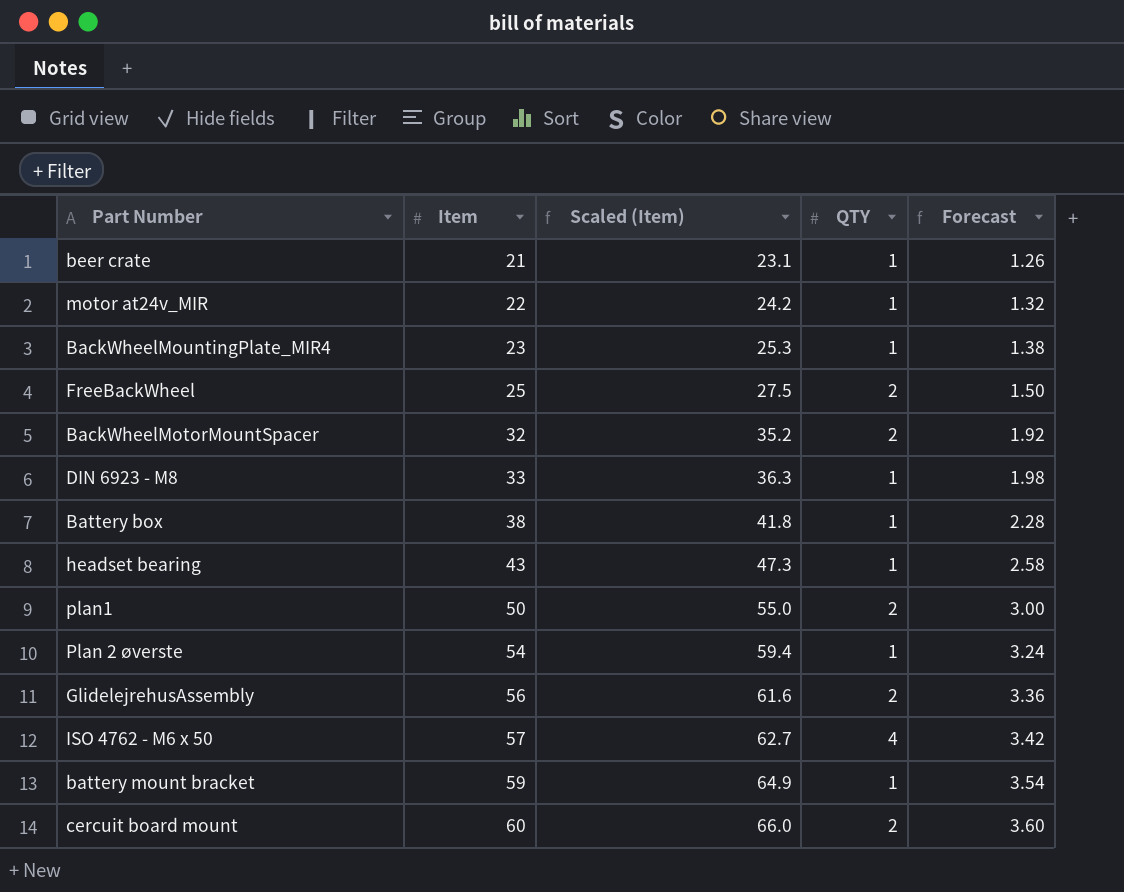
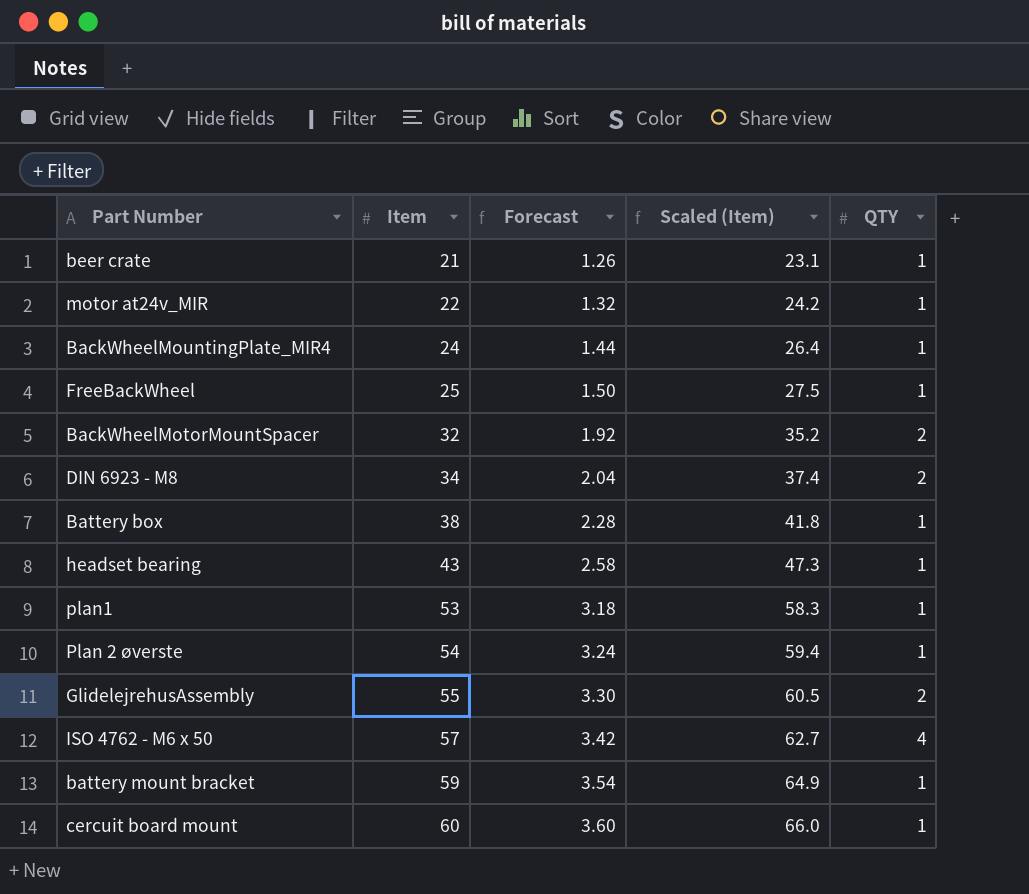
column Forecast | position: 5 -> 3
BackWheelMountingPlate_MIR4 | Item: 23 -> 24
BackWheelMountingPlate_MIR4 | Forecast: 1.38 -> 1.44
BackWheelMountingPlate_MIR4 | Scaled (Item): 25.3 -> 26.4
FreeBackWheel | QTY: 2 -> 1
DIN 6923 - M8 | Item: 33 -> 34
DIN 6923 - M8 | Forecast: 1.98 -> 2.04
DIN 6923 - M8 | Scaled (Item): 36.3 -> 37.4
DIN 6923 - M8 | QTY: 1 -> 2
plan1 | Item: 50 -> 53
plan1 | Forecast: 3.00 -> 3.18
plan1 | Scaled (Item): 55.0 -> 58.3
plan1 | QTY: 2 -> 1
GlidelejrehusAssembly | Item: 56 -> 55
GlidelejrehusAssembly | Forecast: 3.36 -> 3.30
GlidelejrehusAssembly | Scaled (Item): 61.6 -> 60.5
cercuit board mount | QTY: 2 -> 1

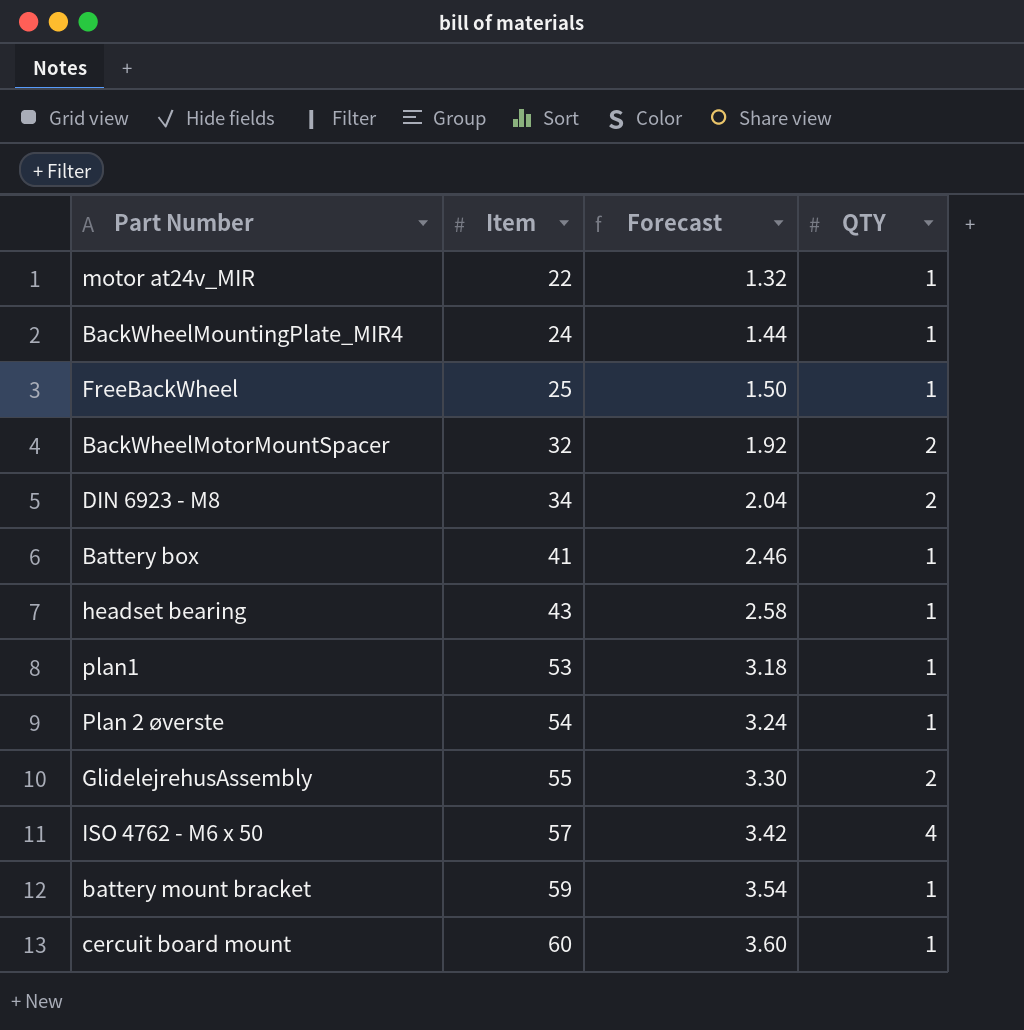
column Scaled (Item) | formula: [Item] * 1.1 -> none
row beer crate: 21 | 1.26 | 23.1 | 1 -> none
Battery box | Item: 38 -> 41
Battery box | Forecast: 2.28 -> 2.46

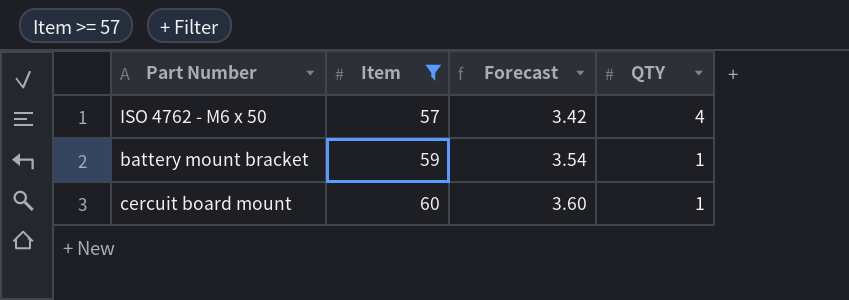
filter: none -> Item >= 57

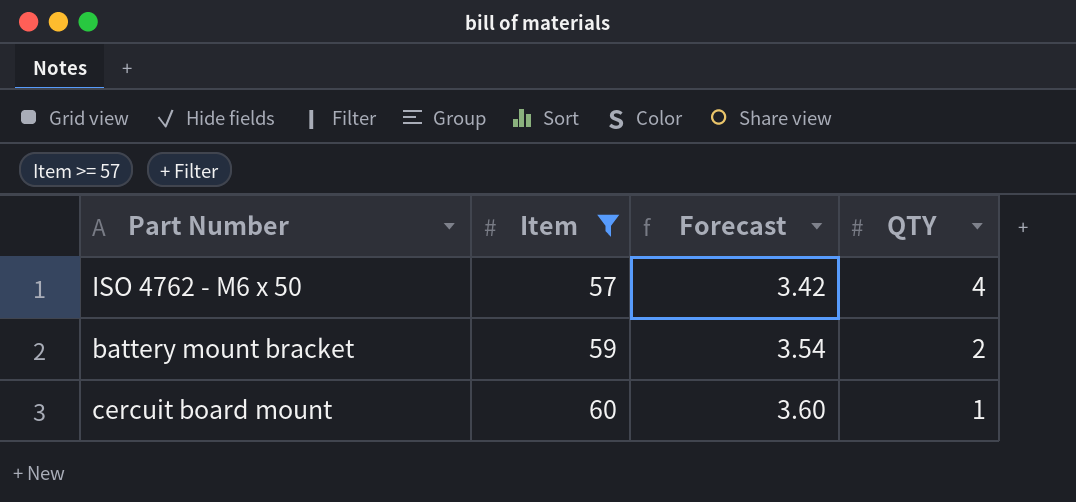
battery mount bracket | QTY: 1 -> 2

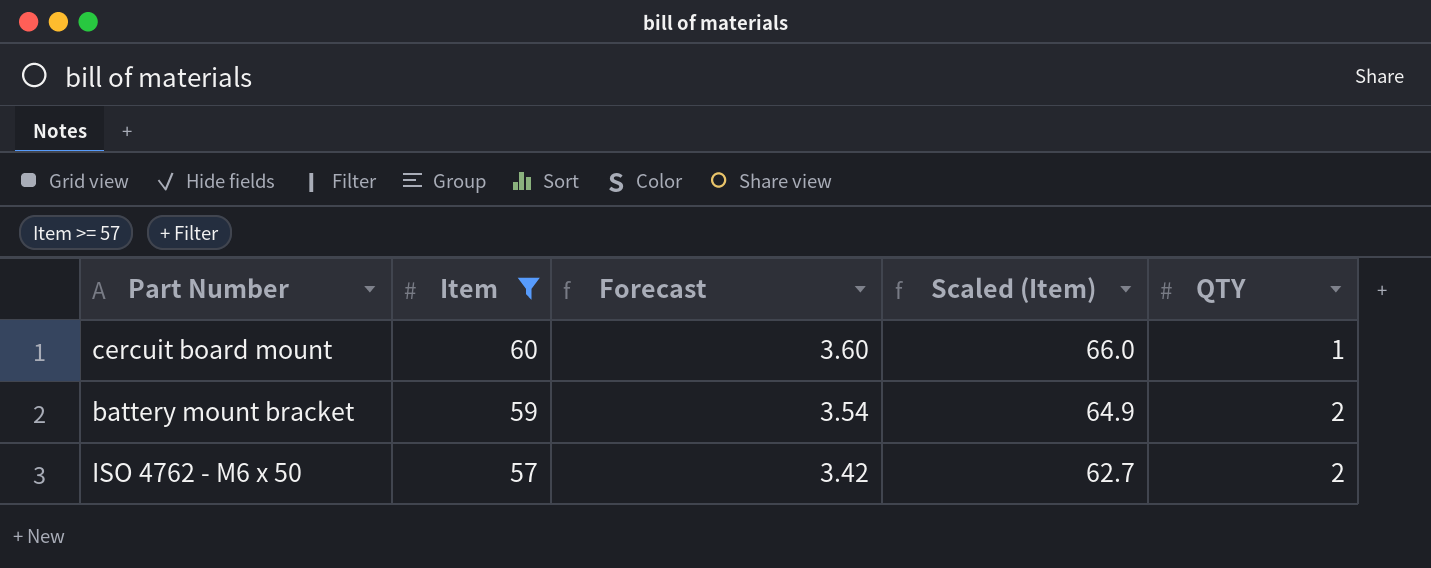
row order: Item ascending -> Item descending
column Scaled (Item) | formula: none -> [Item] * 1.1
ISO 4762 - M6 x 50 | QTY: 4 -> 2

